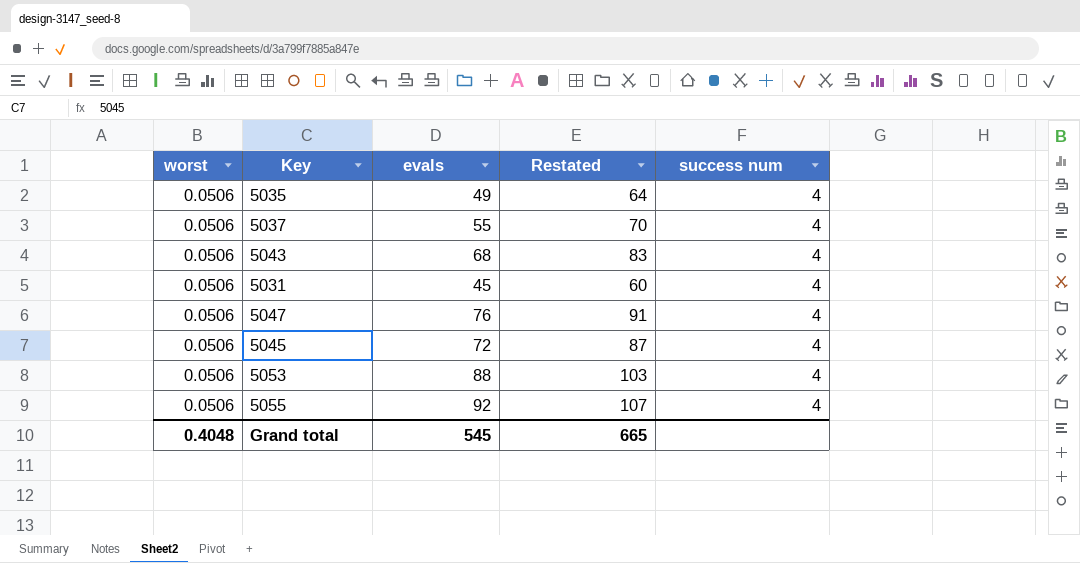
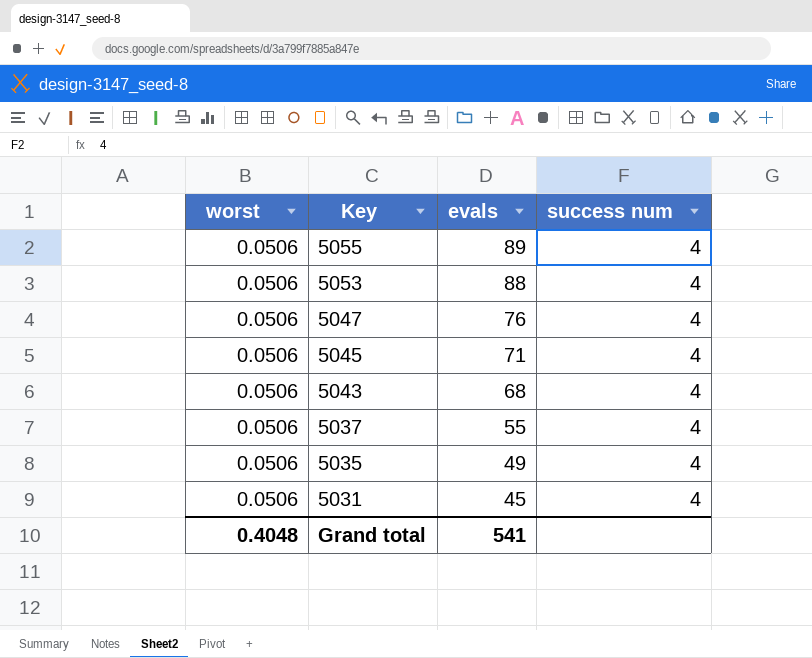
row order: none -> Key descending
column Restated | formula: [evals] + 15 -> none
5055 | evals: 92 -> 89
5045 | evals: 72 -> 71
Grand total | evals: 545 -> 541

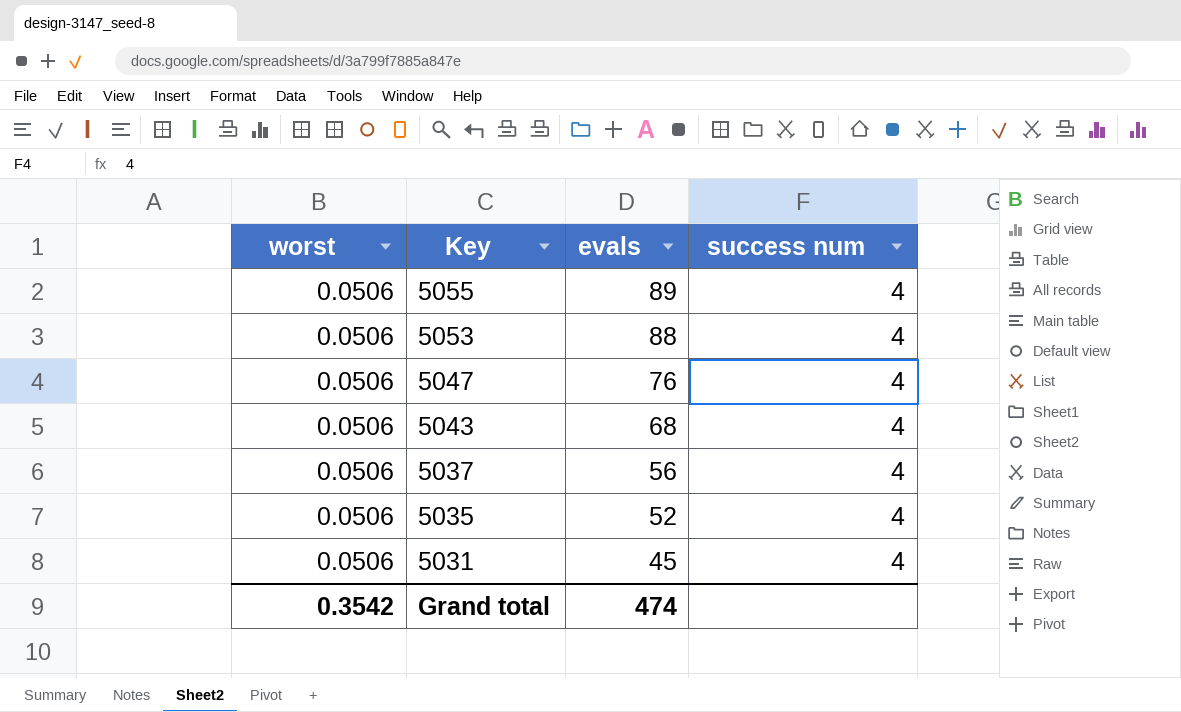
row 5045: 0.0506 | 71 | 4 -> none
5037 | evals: 55 -> 56
5035 | evals: 49 -> 52
Grand total | worst: 0.4048 -> 0.3542
Grand total | evals: 541 -> 474

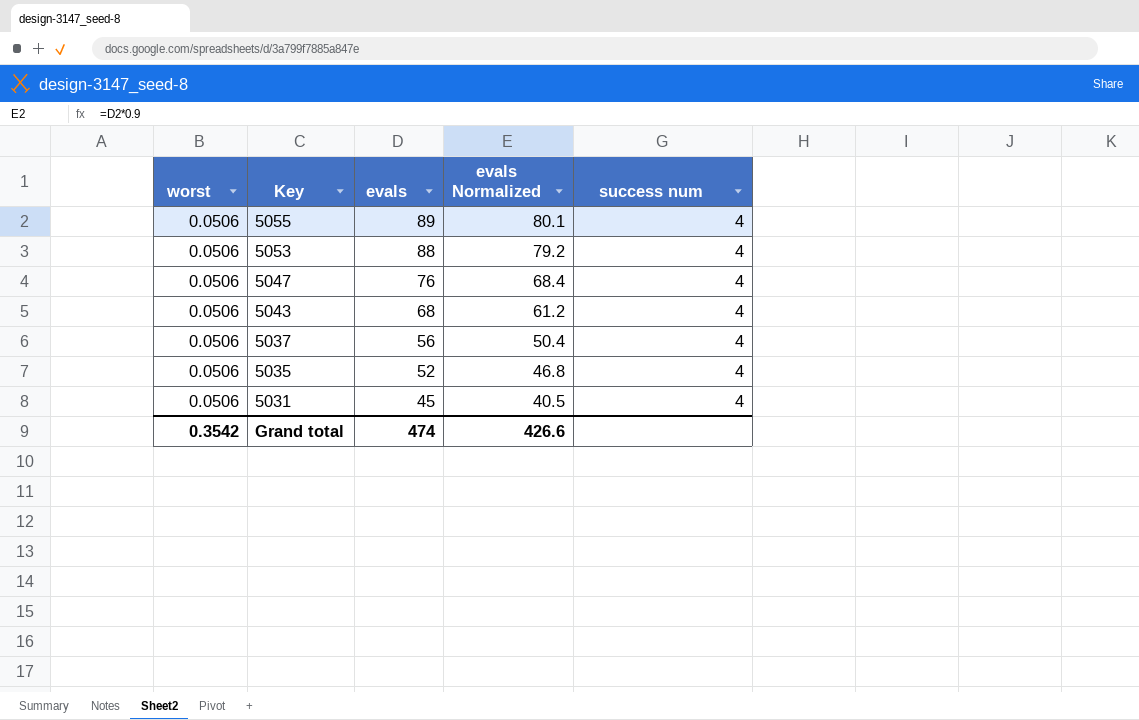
column evals Normalized | formula: none -> [evals] * 0.9

